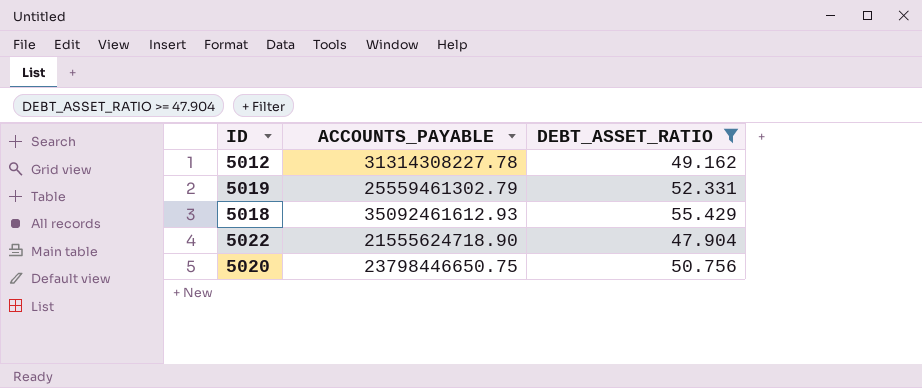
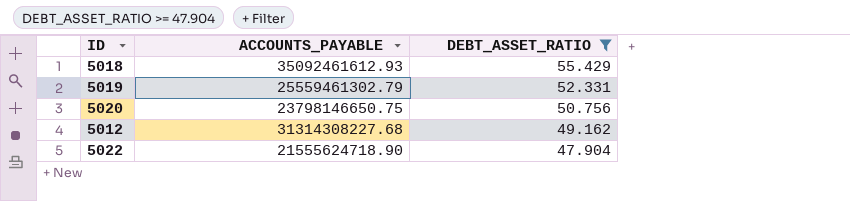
row order: none -> DEBT_ASSET_RATIO descending
5020 | ACCOUNTS_PAYABLE: 23798446650.75 -> 23798146650.75
5012 | ACCOUNTS_PAYABLE: 31314308227.78 -> 31314308227.68

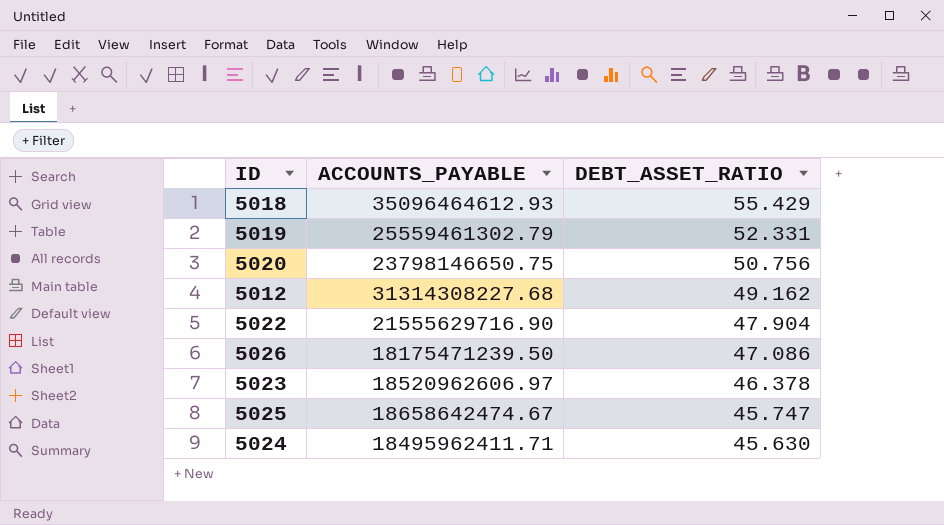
filter: DEBT_ASSET_RATIO >= 47.904 -> none
5018 | ACCOUNTS_PAYABLE: 35092461612.93 -> 35096464612.93
5022 | ACCOUNTS_PAYABLE: 21555624718.90 -> 21555629716.90

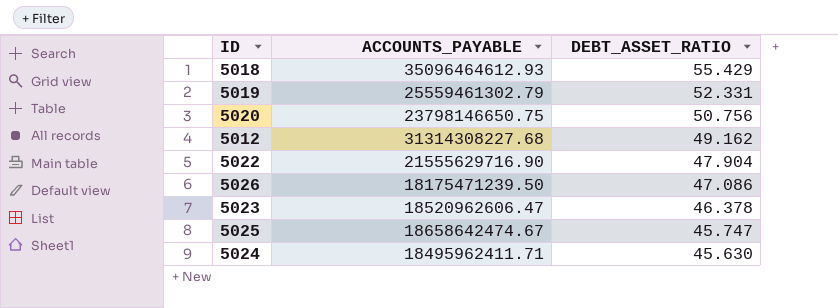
5023 | ACCOUNTS_PAYABLE: 18520962606.97 -> 18520962606.47

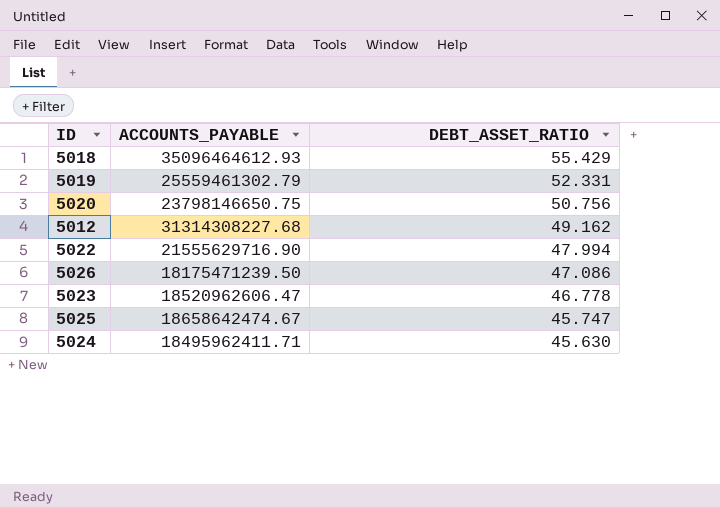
5022 | DEBT_ASSET_RATIO: 47.904 -> 47.994
5023 | DEBT_ASSET_RATIO: 46.378 -> 46.778

